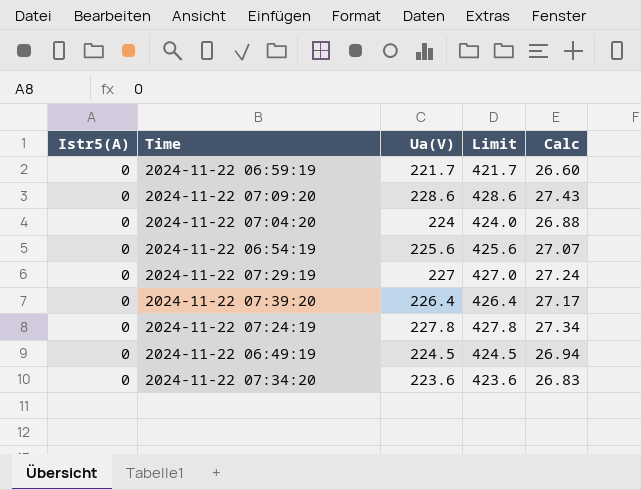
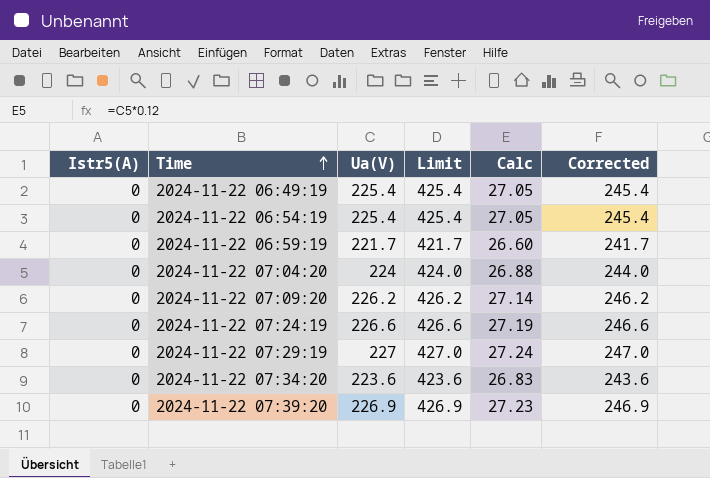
row order: none -> Time ascending
column Corrected | formula: none -> [Ua(V)] + 20
2024-11-22 06:49:19 | Ua(V): 224.5 -> 225.4
2024-11-22 06:49:19 | Limit: 424.5 -> 425.4
2024-11-22 06:49:19 | Calc: 26.94 -> 27.05
2024-11-22 06:54:19 | Ua(V): 225.6 -> 225.4
2024-11-22 06:54:19 | Limit: 425.6 -> 425.4
2024-11-22 06:54:19 | Calc: 27.07 -> 27.05
2024-11-22 07:09:20 | Ua(V): 228.6 -> 226.2
2024-11-22 07:09:20 | Limit: 428.6 -> 426.2
2024-11-22 07:09:20 | Calc: 27.43 -> 27.14
2024-11-22 07:24:19 | Ua(V): 227.8 -> 226.6
2024-11-22 07:24:19 | Limit: 427.8 -> 426.6
2024-11-22 07:24:19 | Calc: 27.34 -> 27.19
2024-11-22 07:39:20 | Ua(V): 226.4 -> 226.9
2024-11-22 07:39:20 | Limit: 426.4 -> 426.9
2024-11-22 07:39:20 | Calc: 27.17 -> 27.23

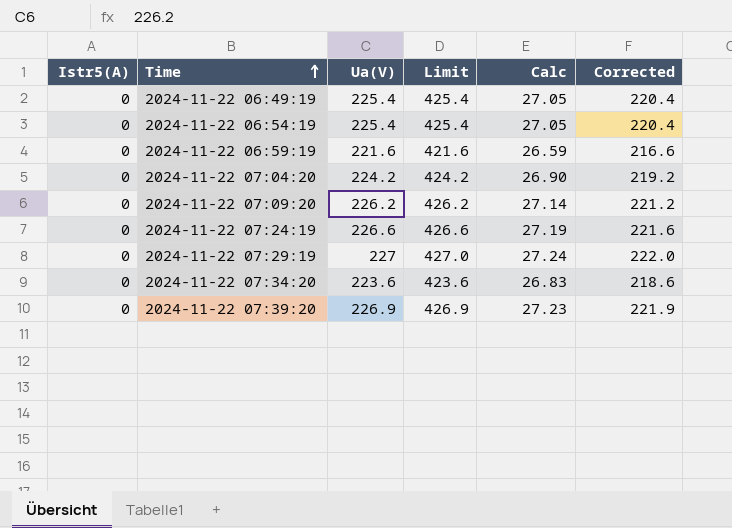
column Corrected | formula: [Ua(V)] + 20 -> [Ua(V)] - 5
2024-11-22 06:59:19 | Ua(V): 221.7 -> 221.6
2024-11-22 06:59:19 | Limit: 421.7 -> 421.6
2024-11-22 06:59:19 | Calc: 26.60 -> 26.59
2024-11-22 07:04:20 | Ua(V): 224 -> 224.2
2024-11-22 07:04:20 | Limit: 424.0 -> 424.2
2024-11-22 07:04:20 | Calc: 26.88 -> 26.90

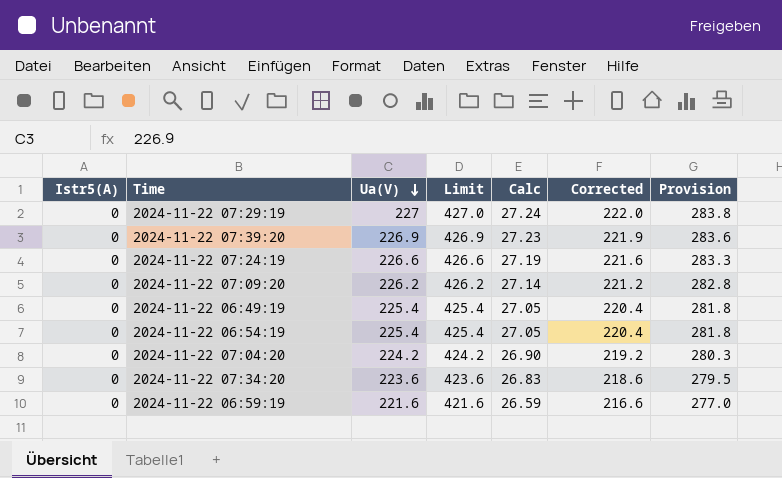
row order: Time ascending -> Ua(V) descending
column Provision | formula: none -> [Ua(V)] * 1.25

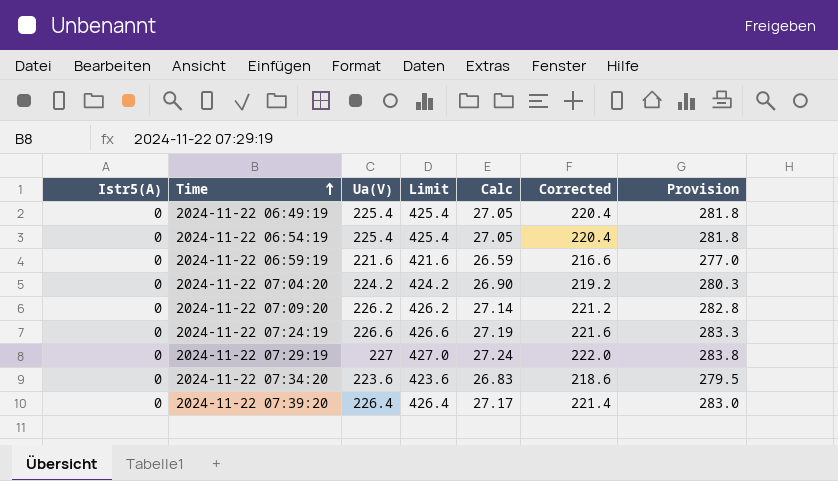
row order: Ua(V) descending -> Time ascending
2024-11-22 07:39:20 | Ua(V): 226.9 -> 226.4
2024-11-22 07:39:20 | Limit: 426.9 -> 426.4
2024-11-22 07:39:20 | Calc: 27.23 -> 27.17
2024-11-22 07:39:20 | Corrected: 221.9 -> 221.4
2024-11-22 07:39:20 | Provision: 283.6 -> 283.0

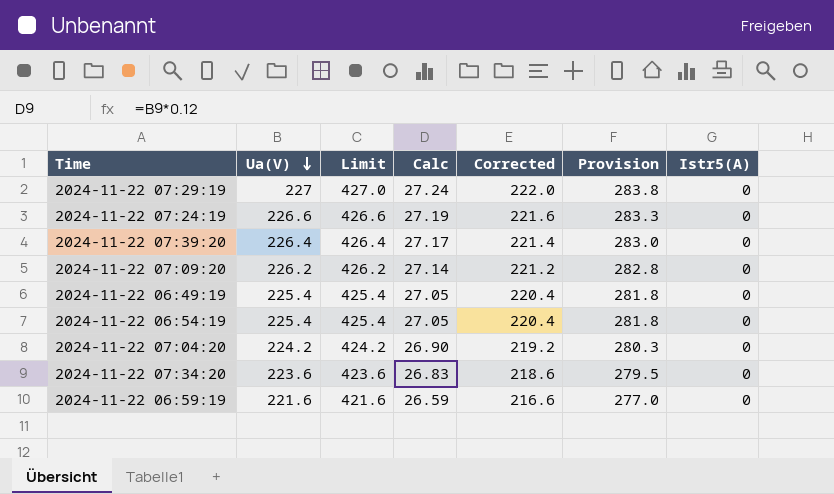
row order: Time ascending -> Ua(V) descending
column Istr5(A) | position: 1 -> 7

